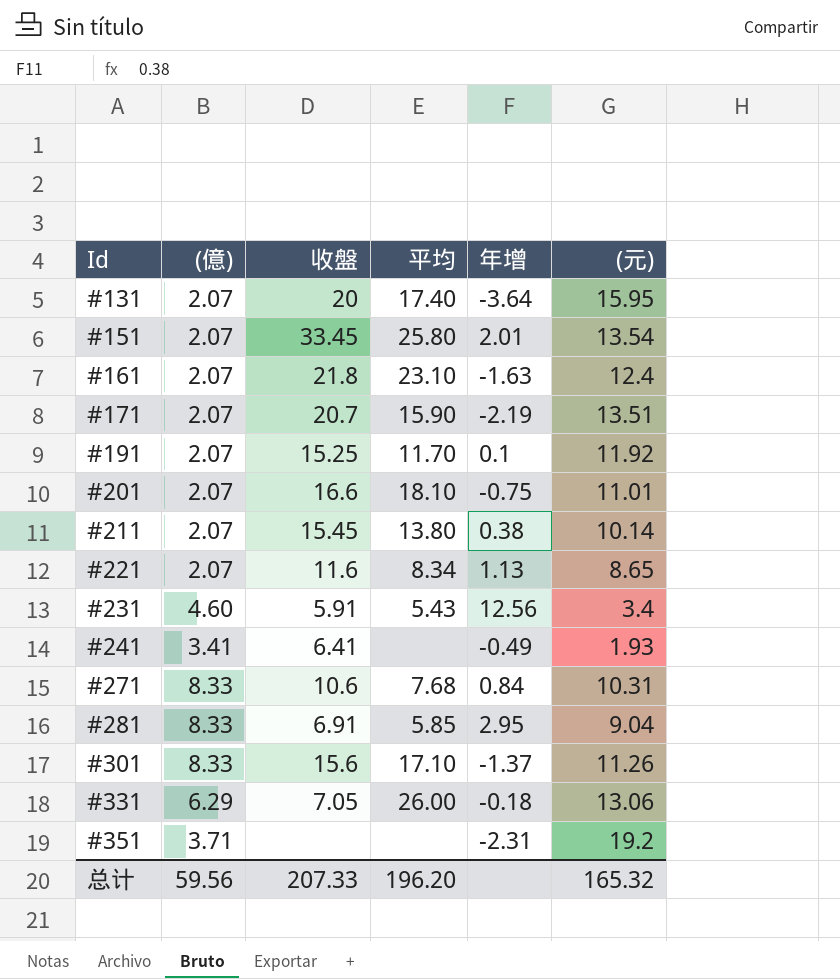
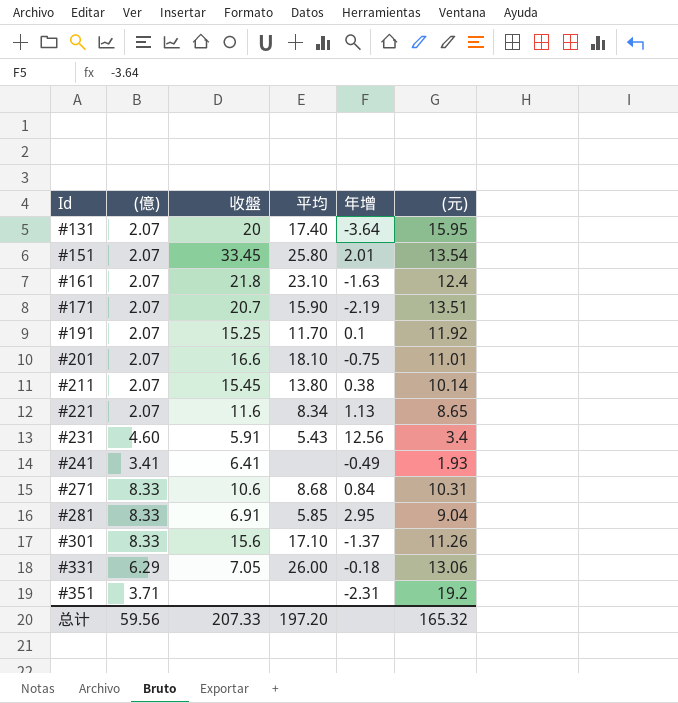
#271 | 平均: 7.68 -> 8.68
总计 | 平均: 196.20 -> 197.20

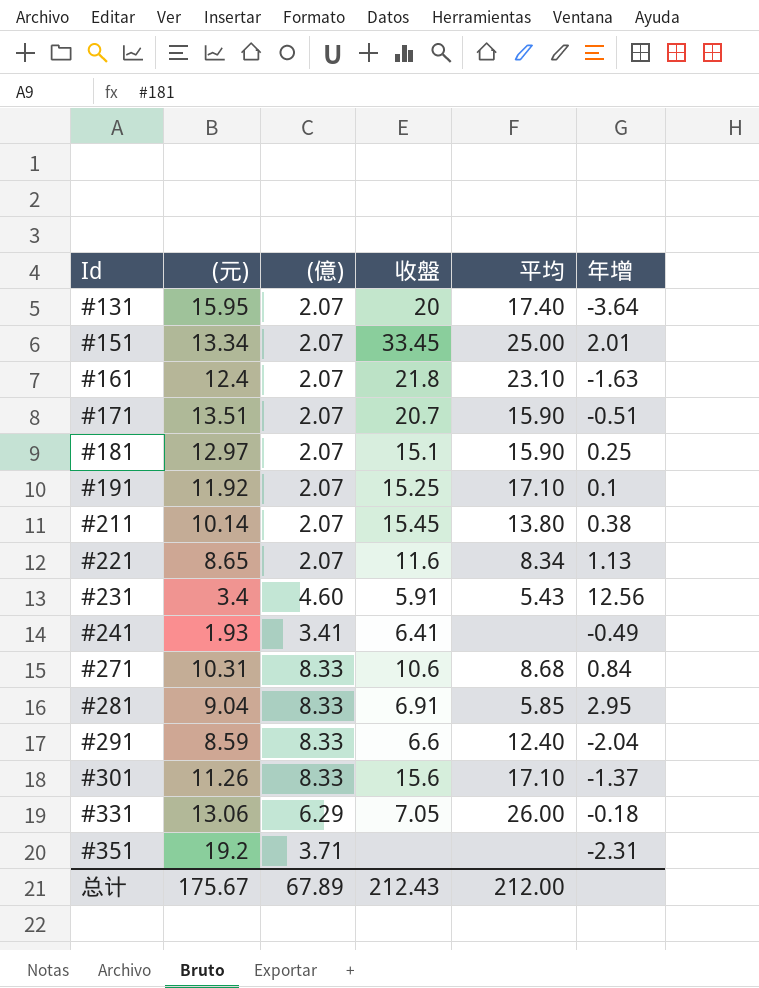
column (元) | position: 6 -> 2
row #201: 2.07 | 16.6 | 18.10 | -0.75 | 11.01 -> none
#151 | (元): 13.54 -> 13.34
#151 | 平均: 25.80 -> 25.00
#171 | 年增: -2.19 -> -0.51
row #181: none -> 12.97 | 2.07 | 15.1 | 15.90 | 0.25
#191 | 平均: 11.70 -> 17.10
row #291: none -> 8.59 | 8.33 | 6.6 | 12.40 | -2.04
总计 | (元): 165.32 -> 175.67
总计 | (億): 59.56 -> 67.89
总计 | 收盤: 207.33 -> 212.43
总计 | 平均: 197.20 -> 212.00

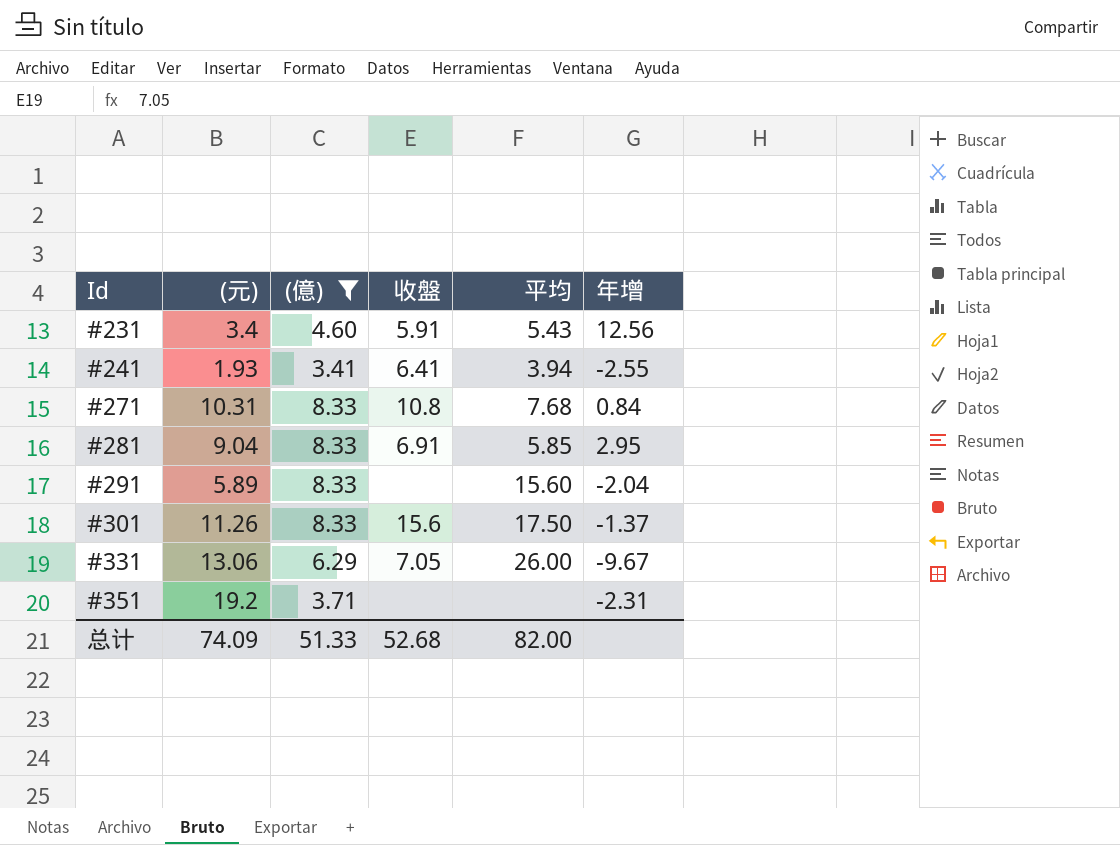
filter: none -> (億) != 2.07
#241 | 平均: none -> 3.94
#241 | 年增: -0.49 -> -2.55
#271 | 收盤: 10.6 -> 10.8
#271 | 平均: 8.68 -> 7.68
#291 | (元): 8.59 -> 5.89
#291 | 收盤: 6.6 -> none
#291 | 平均: 12.40 -> 15.60
#301 | 平均: 17.10 -> 17.50
#331 | 年增: -0.18 -> -9.67
总计 | (元): 175.67 -> 74.09
总计 | (億): 67.89 -> 51.33
总计 | 收盤: 212.43 -> 52.68
总计 | 平均: 212.00 -> 82.00

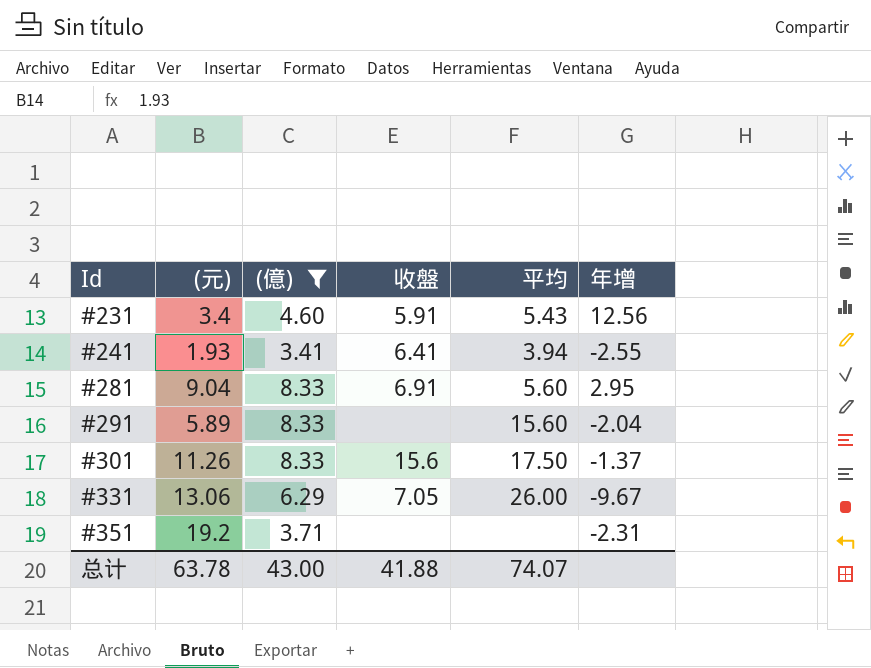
row #271: 10.31 | 8.33 | 10.8 | 7.68 | 0.84 -> none
#281 | 平均: 5.85 -> 5.60
总计 | (元): 74.09 -> 63.78
总计 | (億): 51.33 -> 43.00
总计 | 收盤: 52.68 -> 41.88
总计 | 平均: 82.00 -> 74.07

